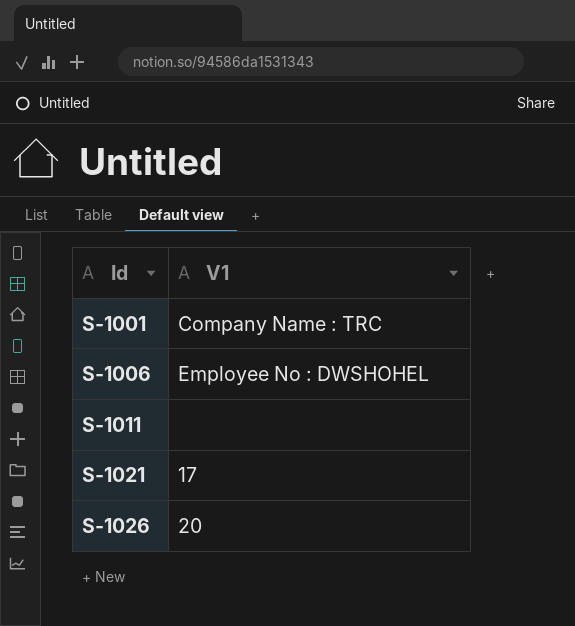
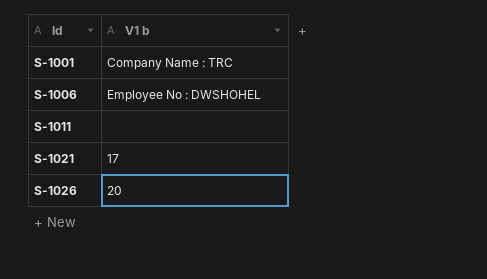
column name: V1 -> V1 b

